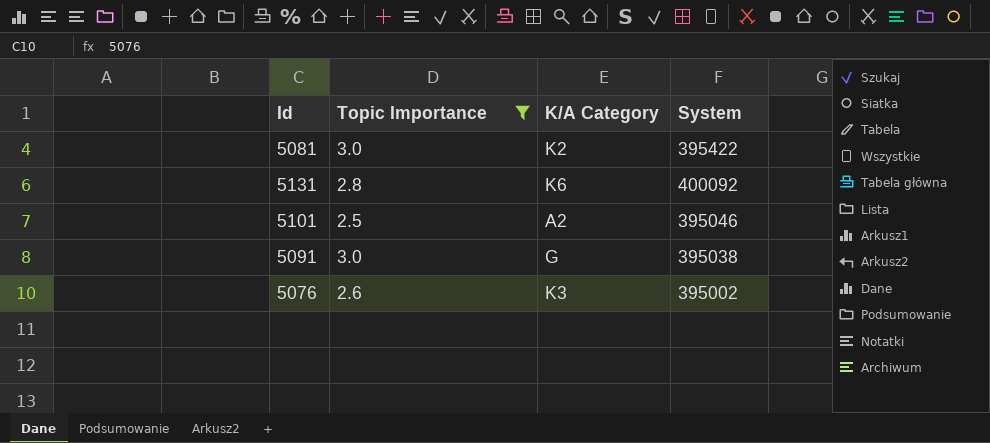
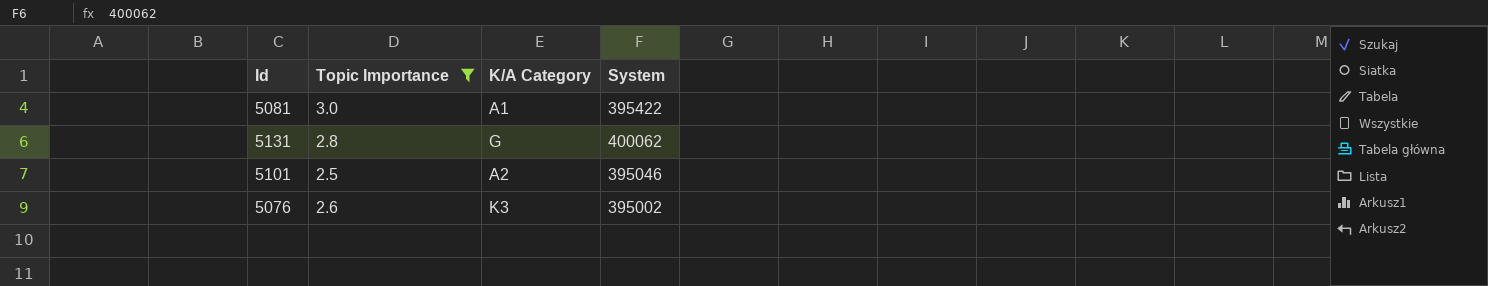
row 5091: 3.0 | G | 395038 -> none
5081 | K/A Category: K2 -> A1
5131 | K/A Category: K6 -> G
5131 | System: 400092 -> 400062

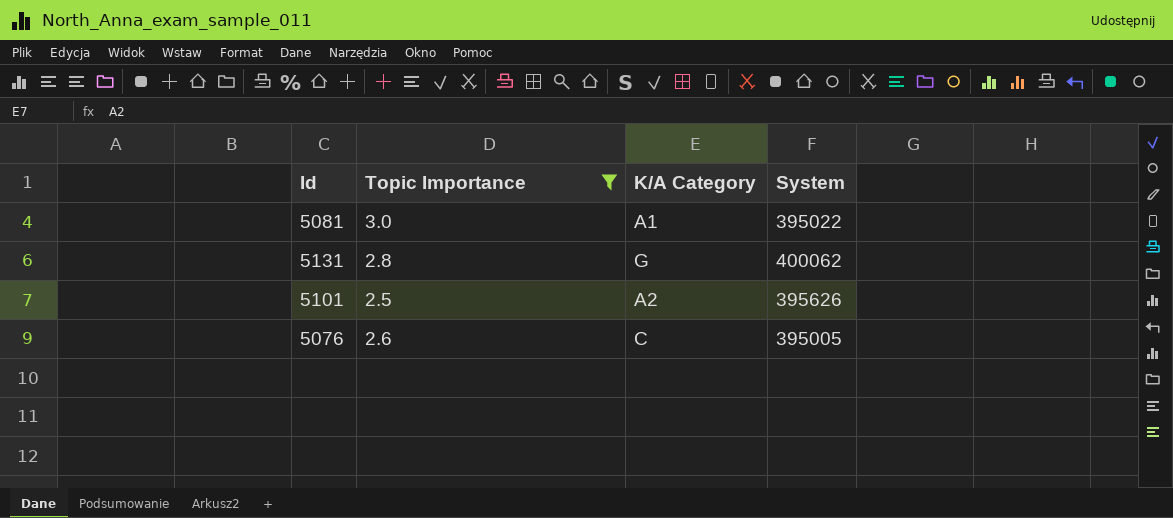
5081 | System: 395422 -> 395022
5101 | System: 395046 -> 395626
5076 | K/A Category: K3 -> C
5076 | System: 395002 -> 395005

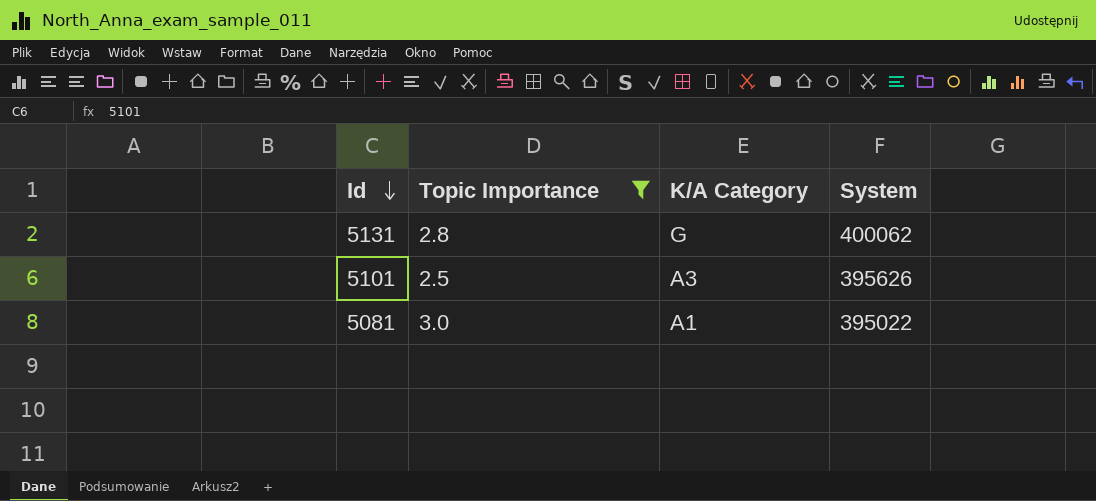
row order: none -> Id descending
row 5076: 2.6 | C | 395005 -> none
5101 | K/A Category: A2 -> A3

